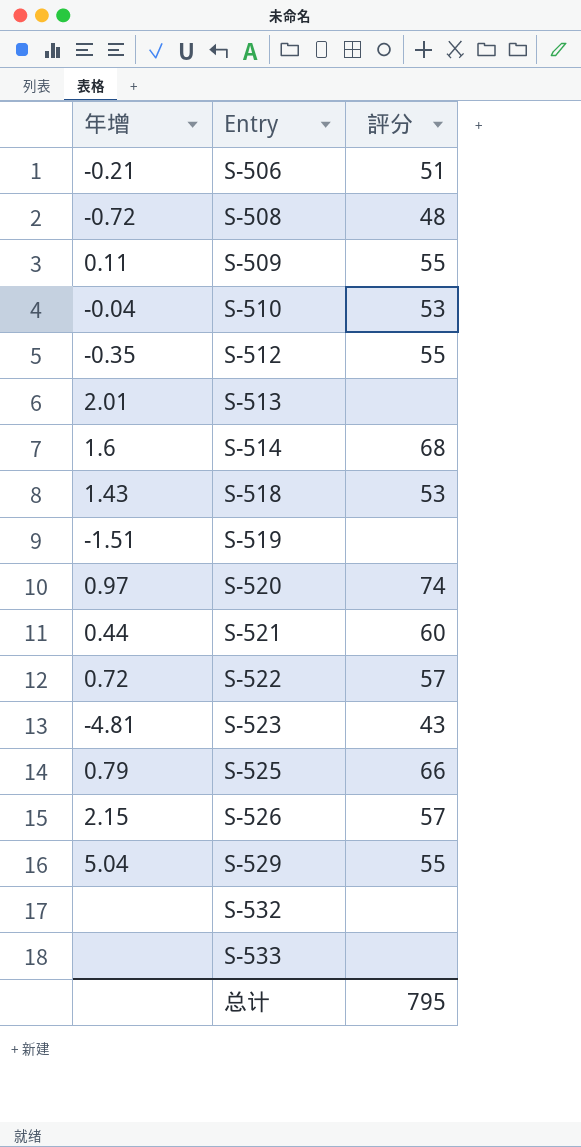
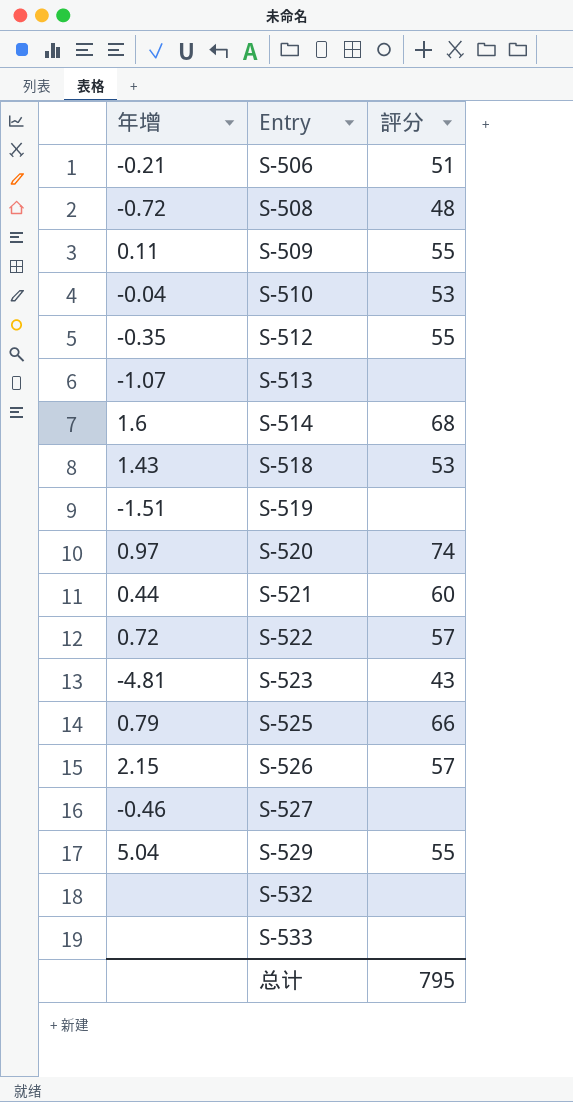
S-513 | 年增: 2.01 -> -1.07
row S-527: none -> -0.46 | none

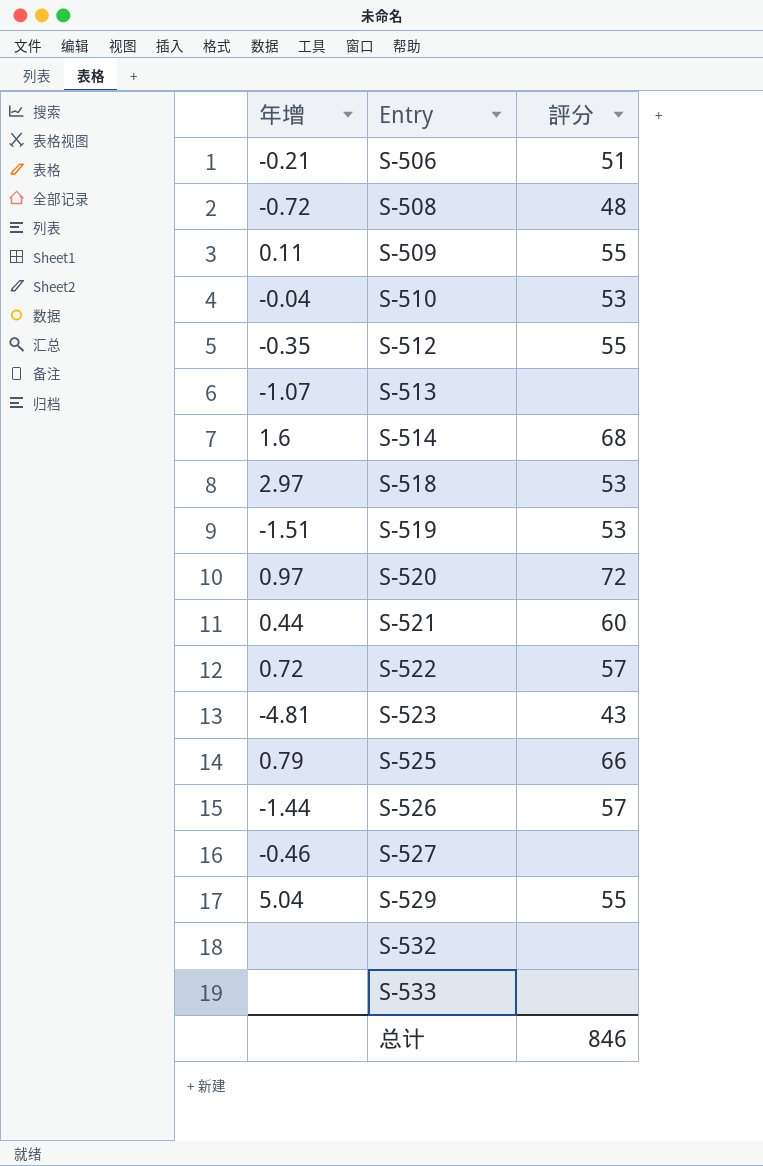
S-518 | 年增: 1.43 -> 2.97
S-519 | 評分: none -> 53
S-520 | 評分: 74 -> 72
S-526 | 年增: 2.15 -> -1.44
总计 | 評分: 795 -> 846

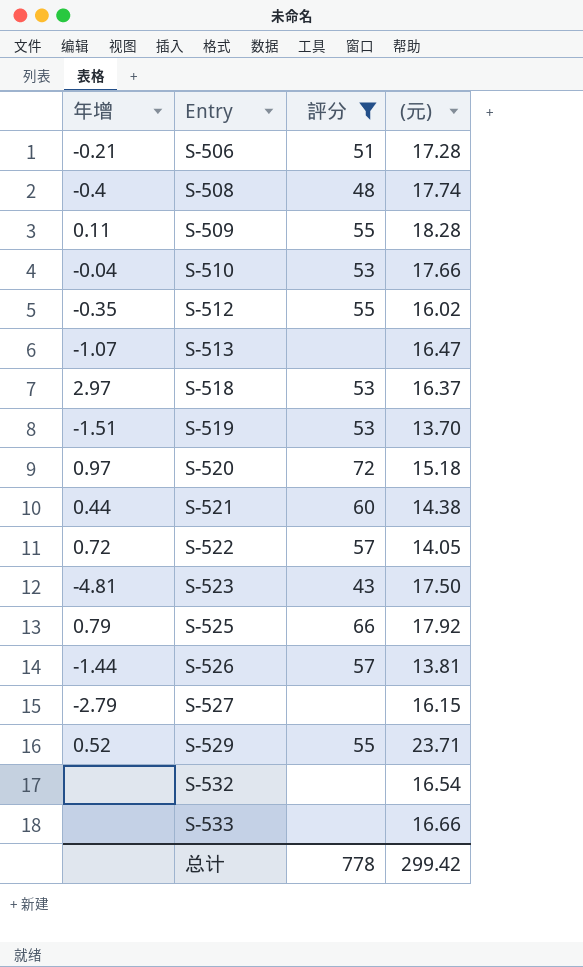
filter: none -> 評分 != 68
column (元) | position: none -> 4
S-508 | 年增: -0.72 -> -0.4
S-527 | 年增: -0.46 -> -2.79
S-529 | 年增: 5.04 -> 0.52
总计 | 評分: 846 -> 778

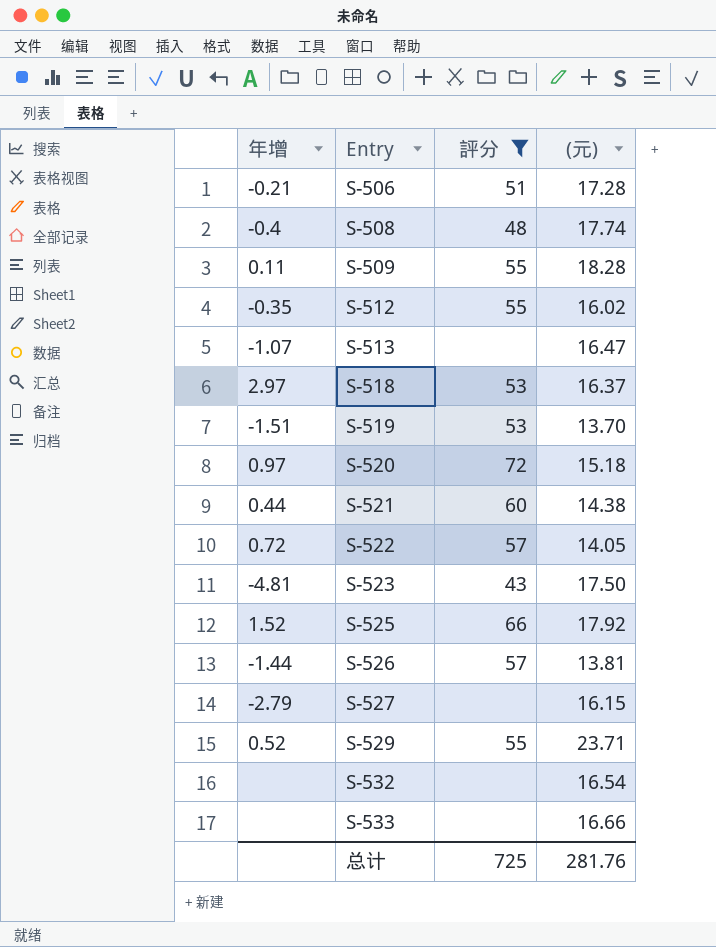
row S-510: -0.04 | 53 | 17.66 -> none
S-525 | 年增: 0.79 -> 1.52
总计 | 評分: 778 -> 725
总计 | (元): 299.42 -> 281.76

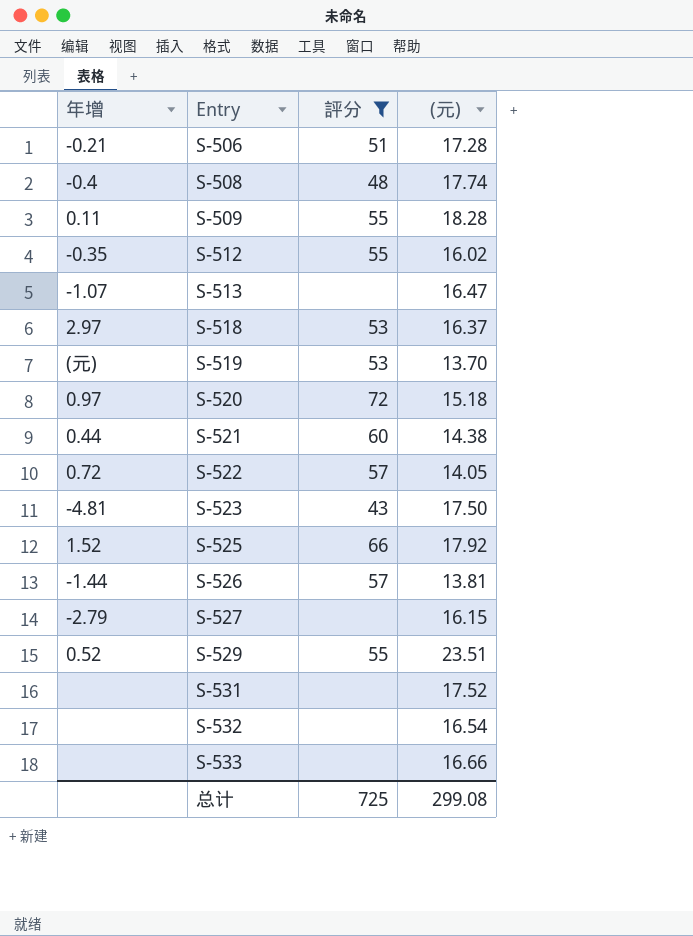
S-519 | 年增: -1.51 -> (元)
S-529 | (元): 23.71 -> 23.51
row S-531: none -> none | none | 17.52
总计 | (元): 281.76 -> 299.08

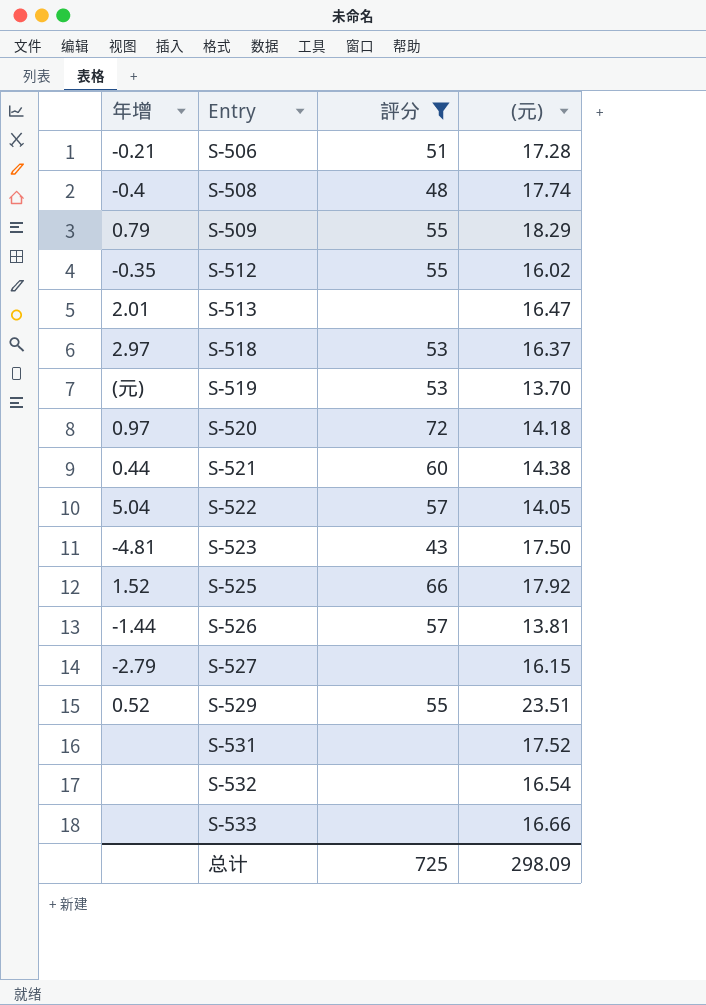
S-509 | 年增: 0.11 -> 0.79
S-509 | (元): 18.28 -> 18.29
S-513 | 年增: -1.07 -> 2.01
S-520 | (元): 15.18 -> 14.18
S-522 | 年增: 0.72 -> 5.04
总计 | (元): 299.08 -> 298.09

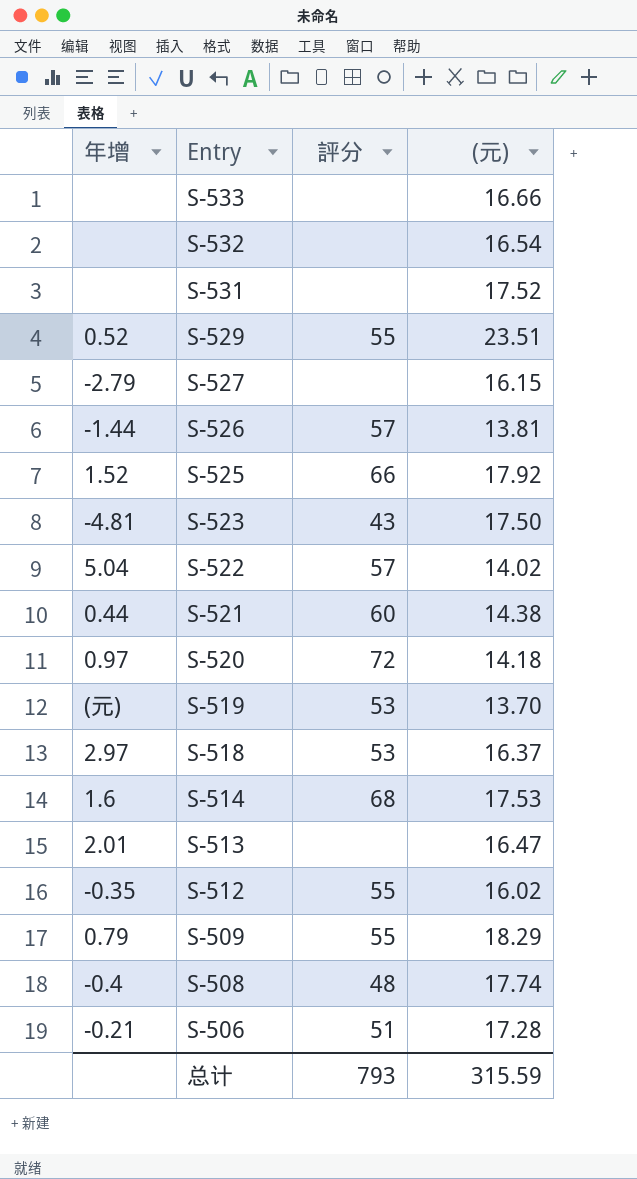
filter: 評分 != 68 -> none
row order: Entry ascending -> Entry descending
S-522 | (元): 14.05 -> 14.02
总计 | 評分: 725 -> 793
总计 | (元): 298.09 -> 315.59

